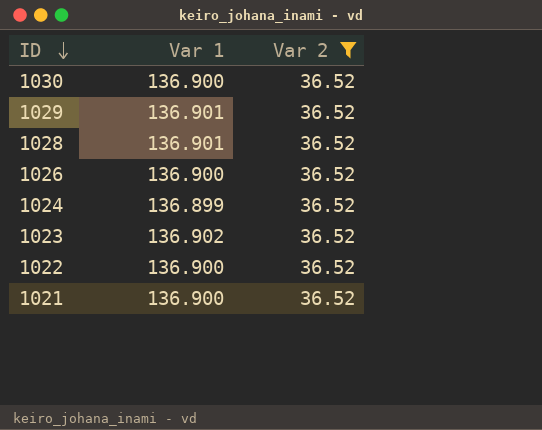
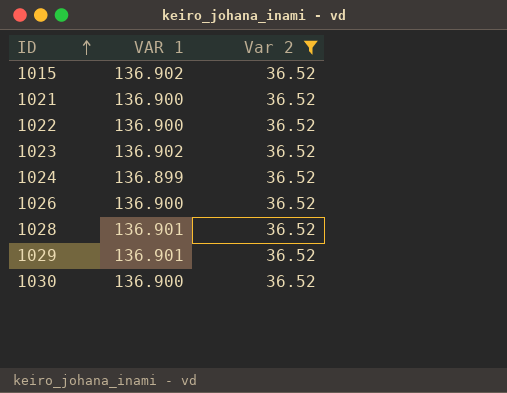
row order: ID descending -> ID ascending
column name: Var 1 -> VAR 1
row 1015: none -> 136.902 | 36.52

